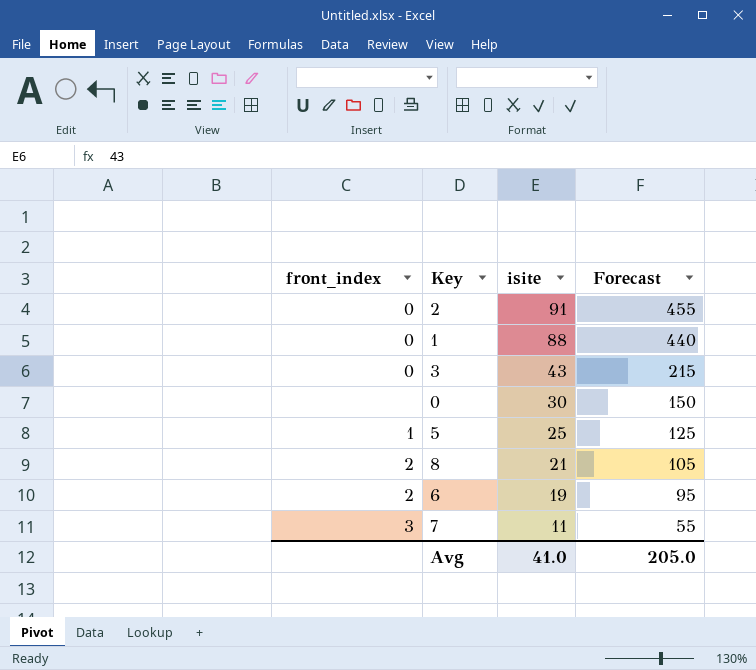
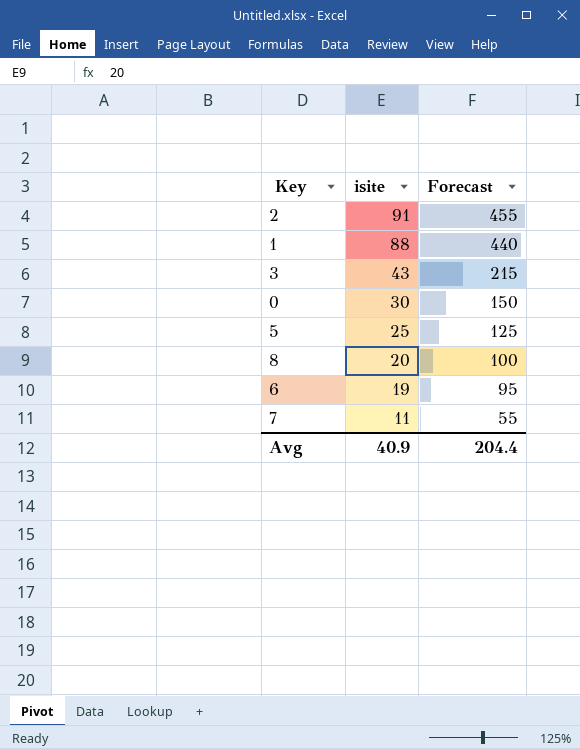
column front_index | position: 1 -> none
8 | isite: 21 -> 20
8 | Forecast: 105 -> 100
Avg | isite: 41.0 -> 40.9
Avg | Forecast: 205.0 -> 204.4

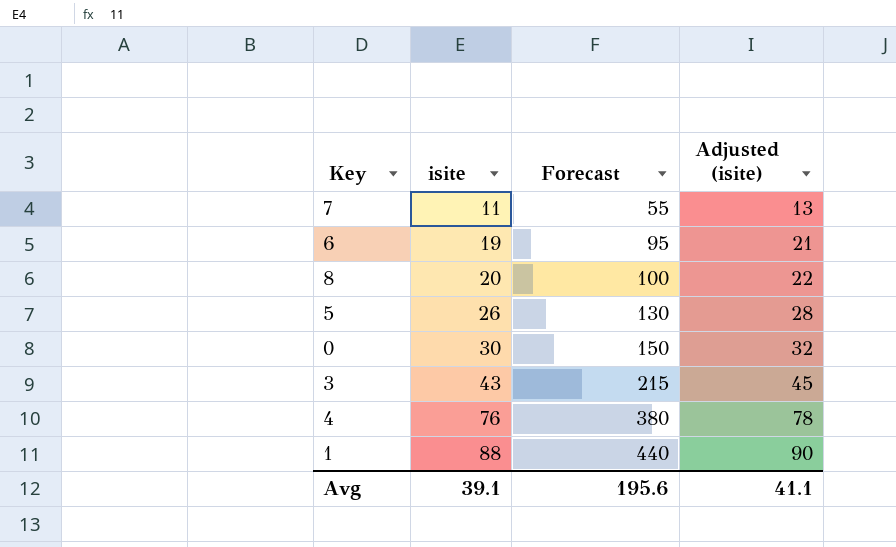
row order: isite descending -> isite ascending
column Adjusted (isite) | formula: none -> [isite] + 2
row 2: 91 | 455 -> none
5 | isite: 25 -> 26
5 | Forecast: 125 -> 130
row 4: none -> 76 | 380 | 78
Avg | isite: 40.9 -> 39.1
Avg | Forecast: 204.4 -> 195.6

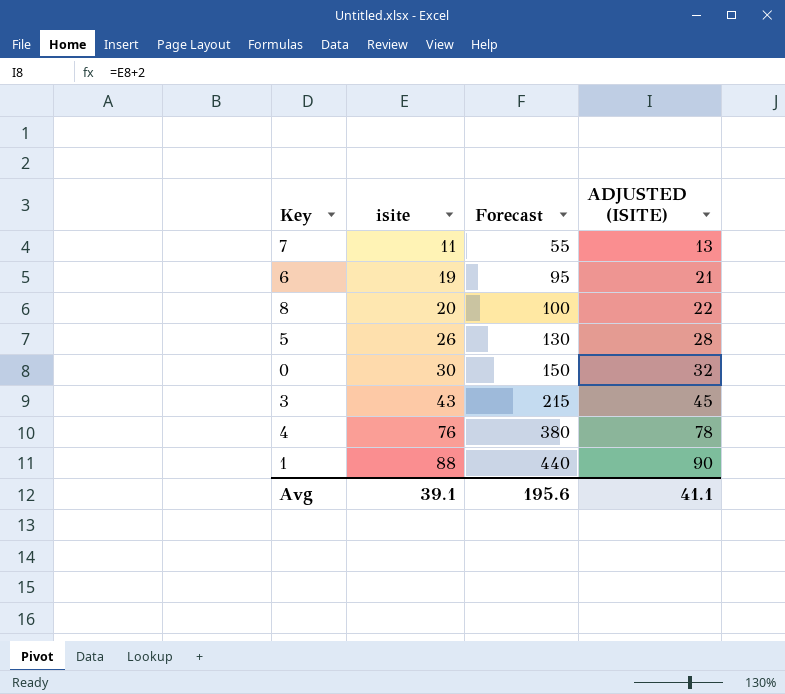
column name: Adjusted (isite) -> ADJUSTED (ISITE)

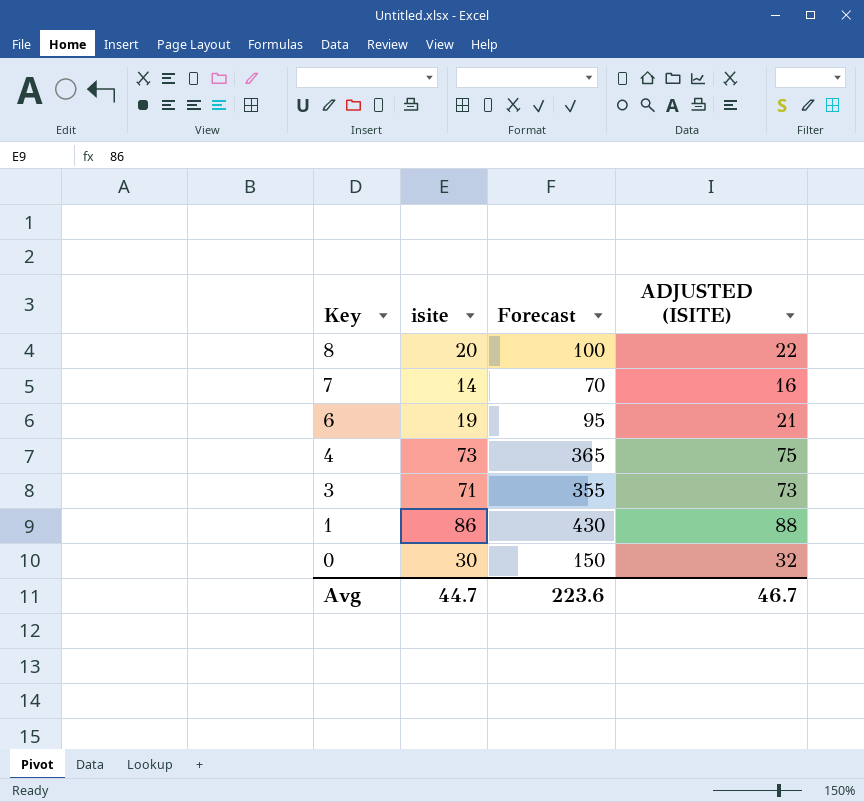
row order: isite ascending -> Key descending
row 5: 26 | 130 | 28 -> none
7 | isite: 11 -> 14
7 | Forecast: 55 -> 70
7 | ADJUSTED (ISITE): 13 -> 16
4 | isite: 76 -> 73
4 | Forecast: 380 -> 365
4 | ADJUSTED (ISITE): 78 -> 75
3 | isite: 43 -> 71
3 | Forecast: 215 -> 355
3 | ADJUSTED (ISITE): 45 -> 73
1 | isite: 88 -> 86
1 | Forecast: 440 -> 430
1 | ADJUSTED (ISITE): 90 -> 88
Avg | isite: 39.1 -> 44.7
Avg | Forecast: 195.6 -> 223.6
Avg | ADJUSTED (ISITE): 41.1 -> 46.7

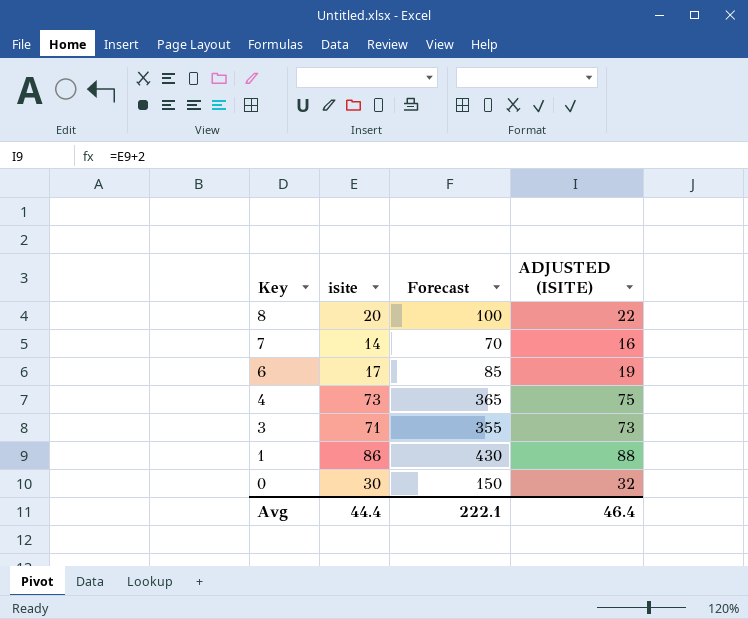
6 | isite: 19 -> 17
6 | Forecast: 95 -> 85
6 | ADJUSTED (ISITE): 21 -> 19
Avg | isite: 44.7 -> 44.4
Avg | Forecast: 223.6 -> 222.1
Avg | ADJUSTED (ISITE): 46.7 -> 46.4

